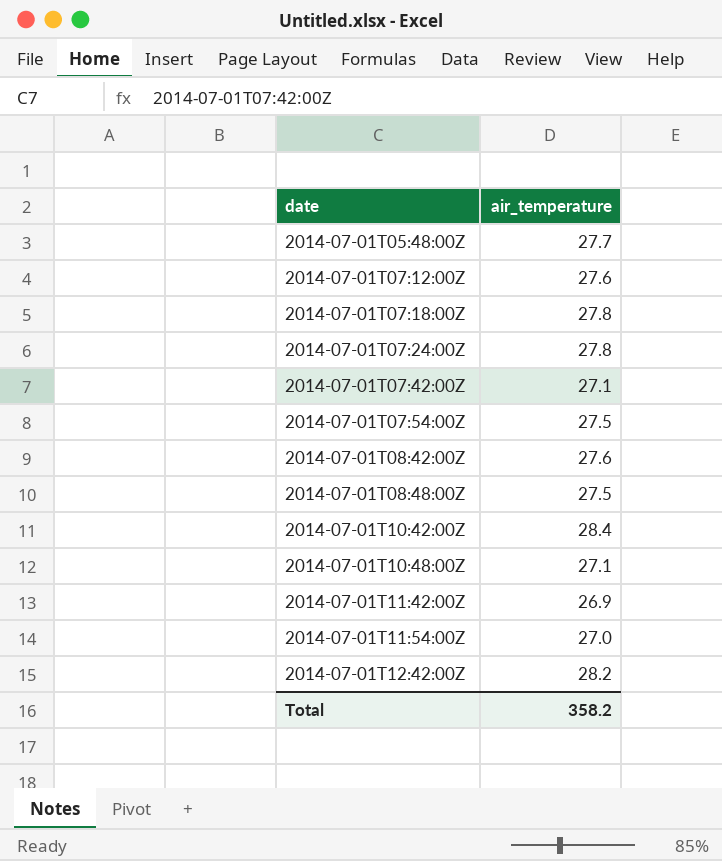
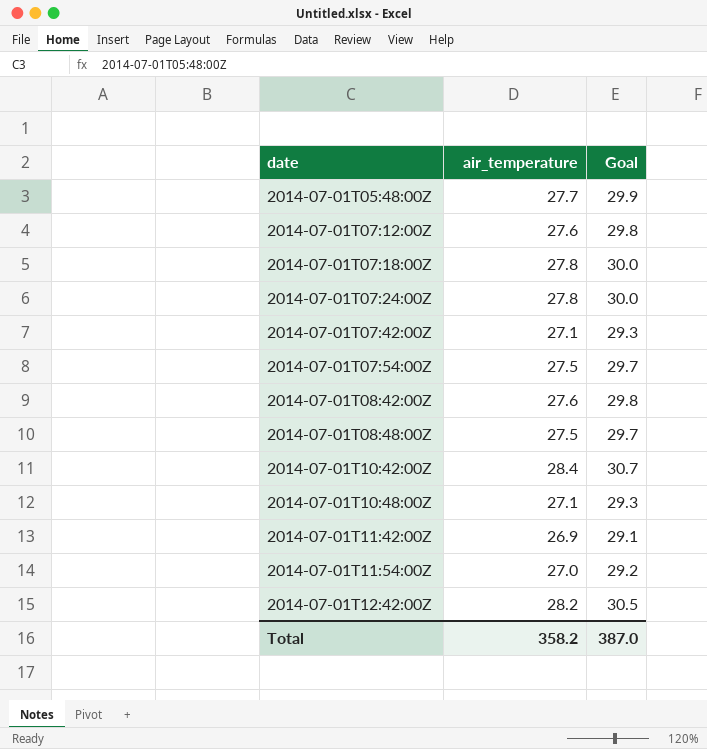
column Goal | formula: none -> [air_temperature] * 1.08

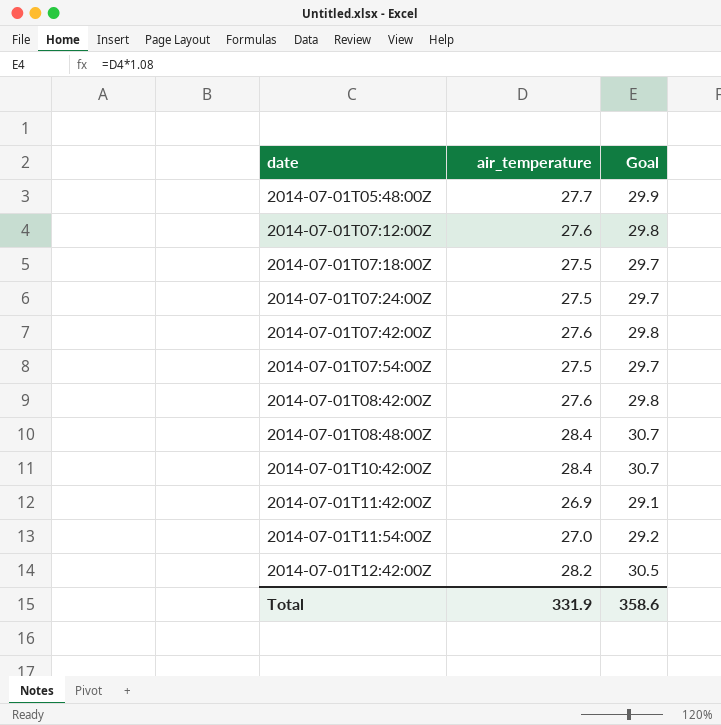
row 2014-07-01T10:48:00Z: 27.1 | 29.3 -> none
2014-07-01T07:18:00Z | air_temperature: 27.8 -> 27.5
2014-07-01T07:18:00Z | Goal: 30.0 -> 29.7
2014-07-01T07:24:00Z | air_temperature: 27.8 -> 27.5
2014-07-01T07:24:00Z | Goal: 30.0 -> 29.7
2014-07-01T07:42:00Z | air_temperature: 27.1 -> 27.6
2014-07-01T07:42:00Z | Goal: 29.3 -> 29.8
2014-07-01T08:48:00Z | air_temperature: 27.5 -> 28.4
2014-07-01T08:48:00Z | Goal: 29.7 -> 30.7
Total | air_temperature: 358.2 -> 331.9
Total | Goal: 387.0 -> 358.6

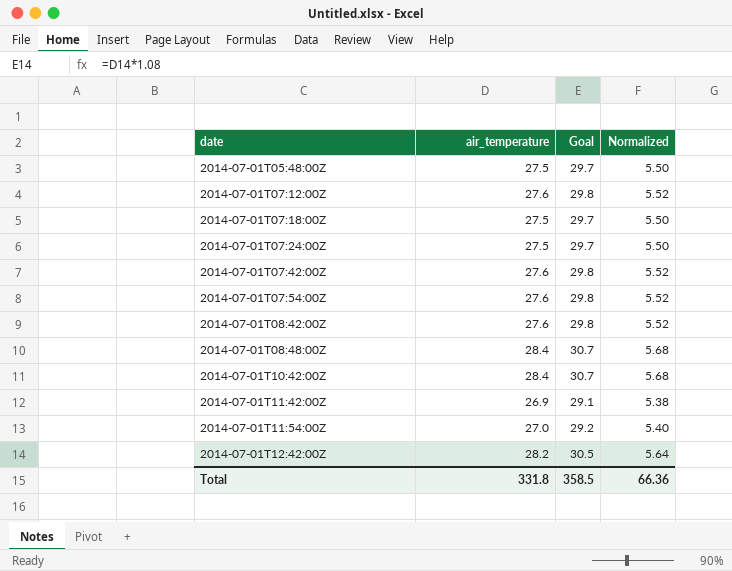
column Normalized | formula: none -> [air_temperature] * 0.2
2014-07-01T05:48:00Z | air_temperature: 27.7 -> 27.5
2014-07-01T05:48:00Z | Goal: 29.9 -> 29.7
2014-07-01T07:54:00Z | air_temperature: 27.5 -> 27.6
2014-07-01T07:54:00Z | Goal: 29.7 -> 29.8
Total | air_temperature: 331.9 -> 331.8
Total | Goal: 358.6 -> 358.5

